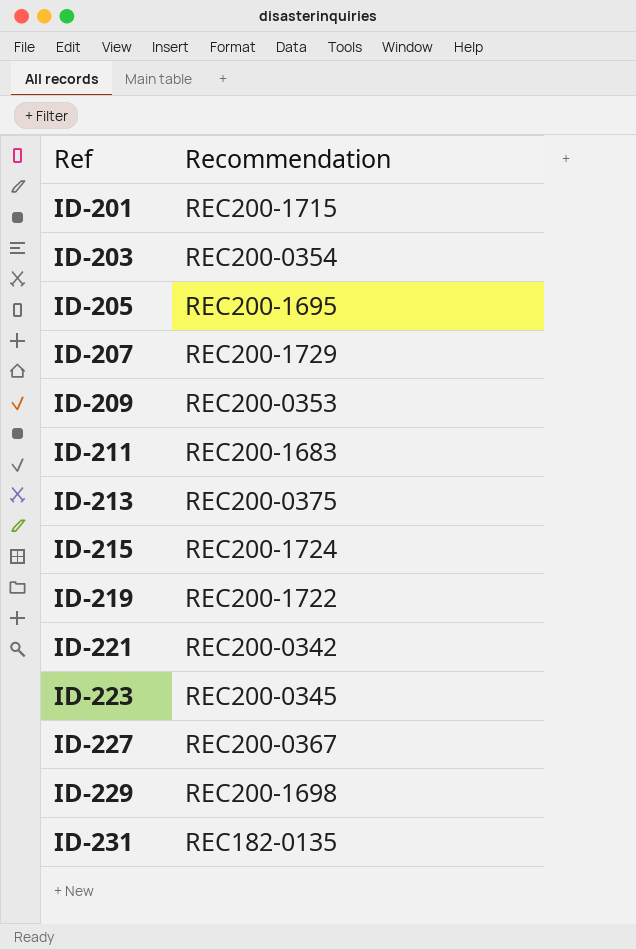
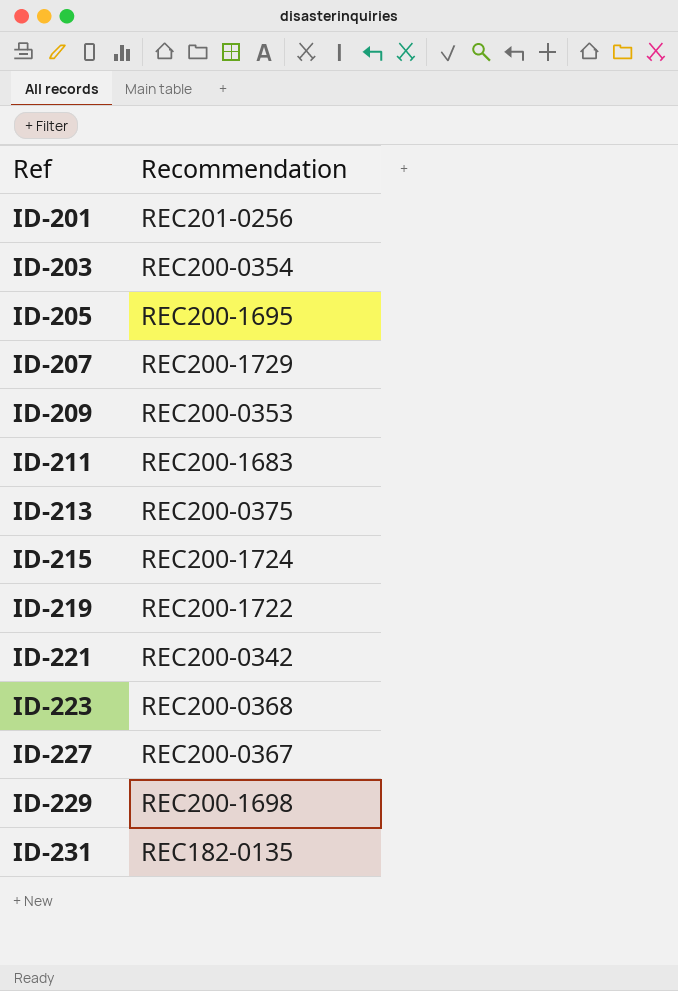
ID-201 | Recommendation: REC200-1715 -> REC201-0256
ID-223 | Recommendation: REC200-0345 -> REC200-0368

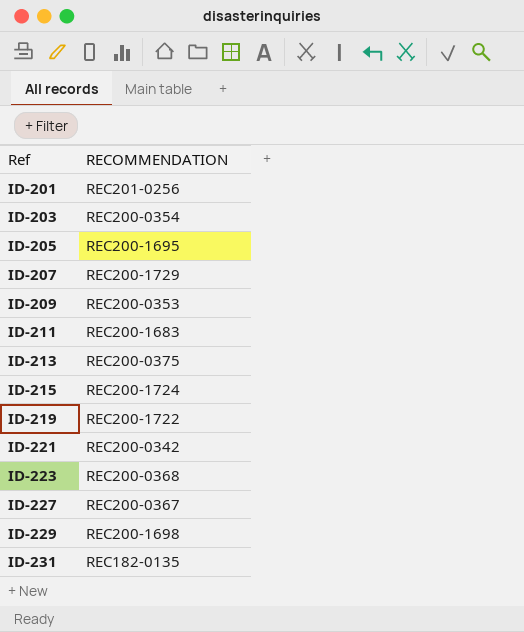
column name: Recommendation -> RECOMMENDATION

